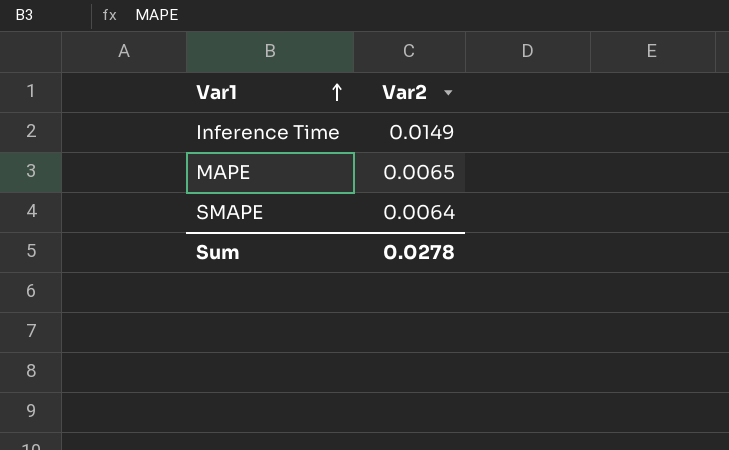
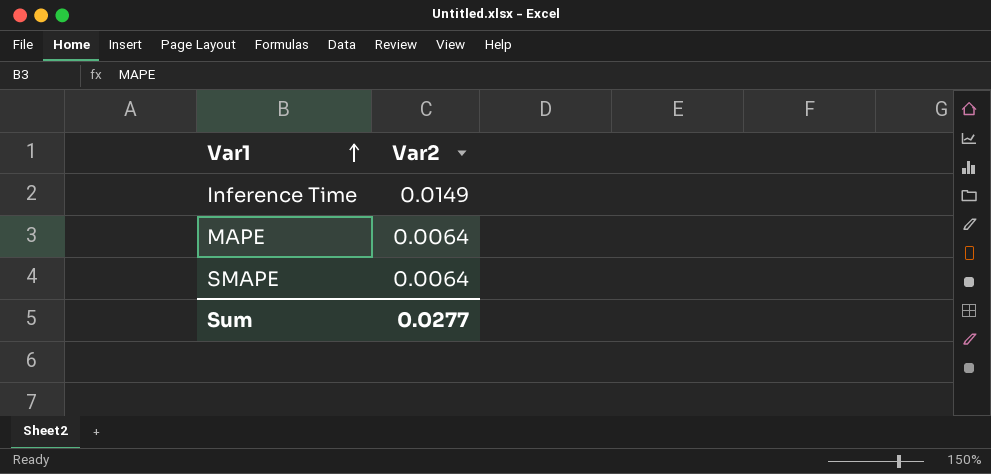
MAPE | Var2: 0.0065 -> 0.0064
Sum | Var2: 0.0278 -> 0.0277

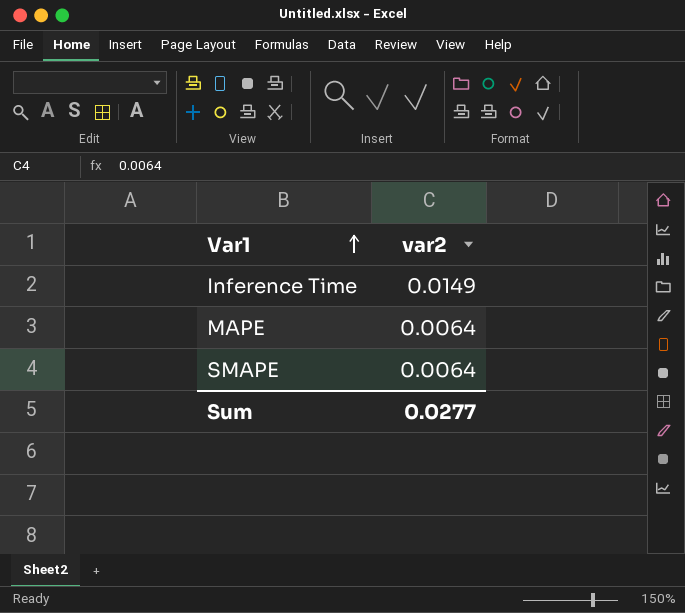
column name: Var2 -> var2

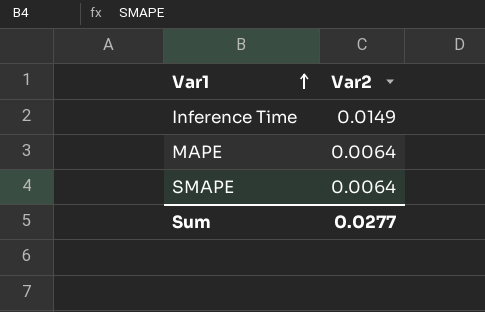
column name: var2 -> Var2

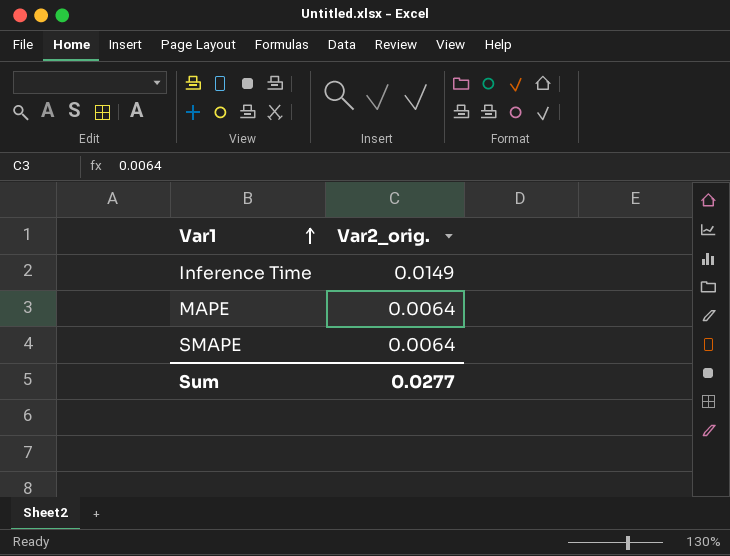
column name: Var2 -> Var2_orig.

